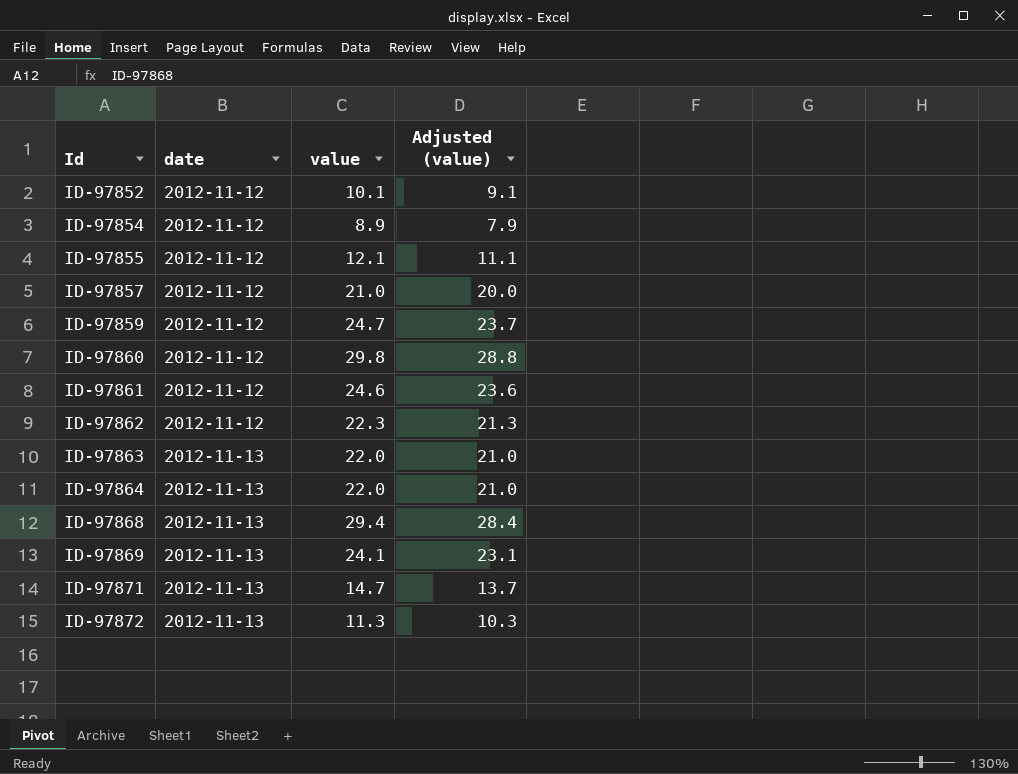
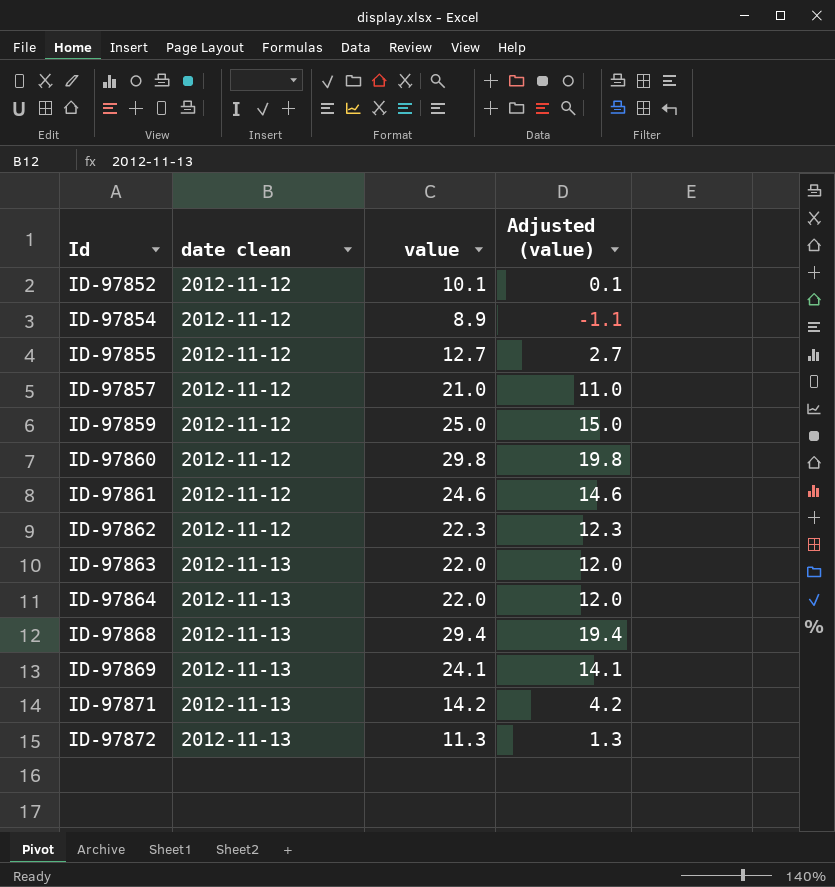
column name: date -> date clean
column Adjusted (value) | formula: [value] - 1 -> [value] - 10
ID-97855 | value: 12.1 -> 12.7
ID-97859 | value: 24.7 -> 25.0
ID-97871 | value: 14.7 -> 14.2

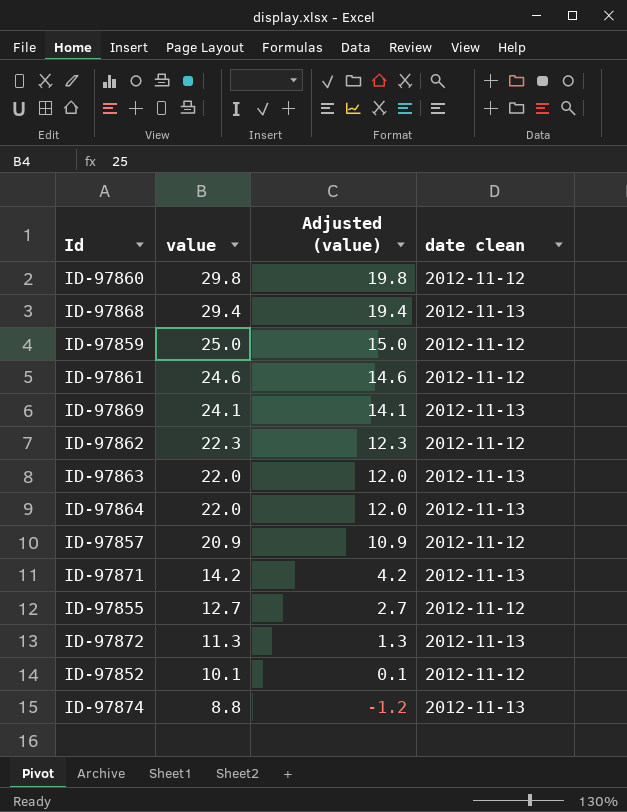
row order: Id ascending -> value descending
column date clean | position: 2 -> 4
row ID-97854: 2012-11-12 | 8.9 | -1.1 -> none
ID-97857 | value: 21.0 -> 20.9
ID-97857 | Adjusted (value): 11.0 -> 10.9
row ID-97874: none -> 8.8 | -1.2 | 2012-11-13

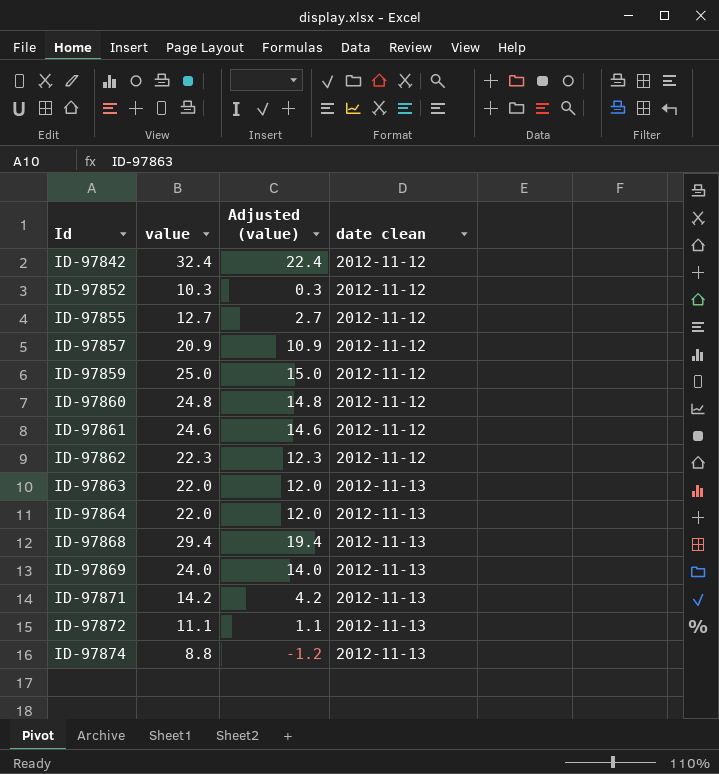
row order: value descending -> Id ascending
row ID-97842: none -> 32.4 | 22.4 | 2012-11-12
ID-97852 | value: 10.1 -> 10.3
ID-97852 | Adjusted (value): 0.1 -> 0.3
ID-97860 | value: 29.8 -> 24.8
ID-97860 | Adjusted (value): 19.8 -> 14.8
ID-97869 | value: 24.1 -> 24.0
ID-97869 | Adjusted (value): 14.1 -> 14.0
ID-97872 | value: 11.3 -> 11.1
ID-97872 | Adjusted (value): 1.3 -> 1.1

